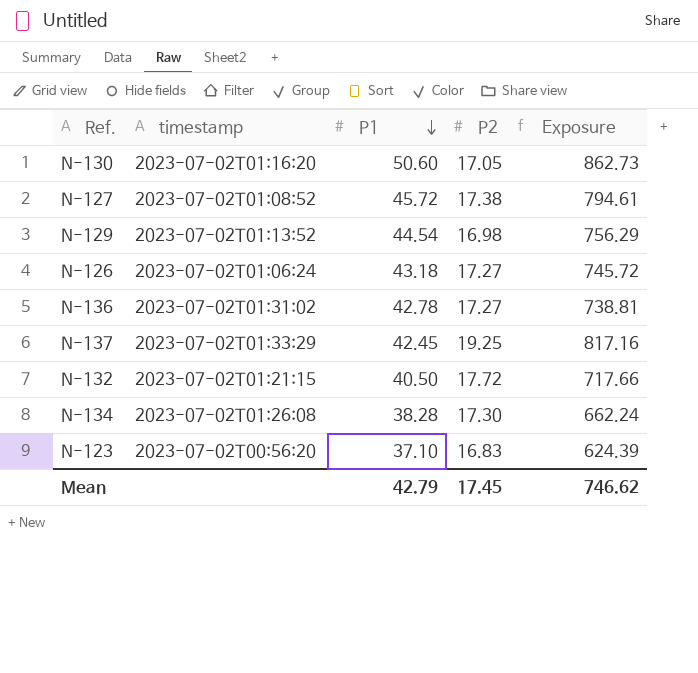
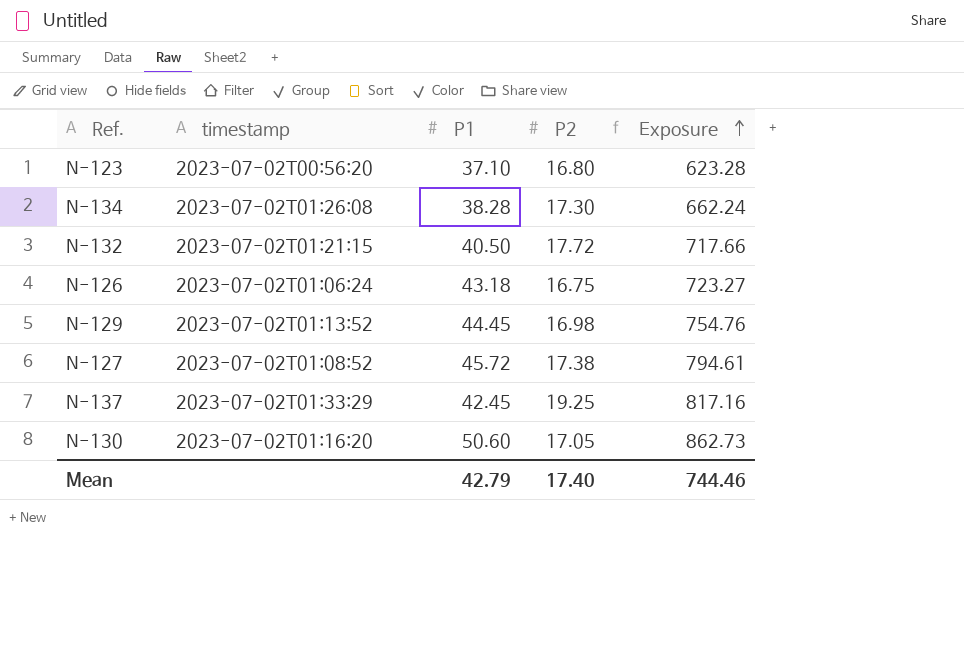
row order: P1 descending -> Exposure ascending
row N-136: 2023-07-02T01:31:02 | 42.78 | 17.27 | 738.81 -> none
N-123 | P2: 16.83 -> 16.80
N-123 | Exposure: 624.39 -> 623.28
N-126 | P2: 17.27 -> 16.75
N-126 | Exposure: 745.72 -> 723.27
N-129 | P1: 44.54 -> 44.45
N-129 | Exposure: 756.29 -> 754.76
Mean | P2: 17.45 -> 17.40
Mean | Exposure: 746.62 -> 744.46

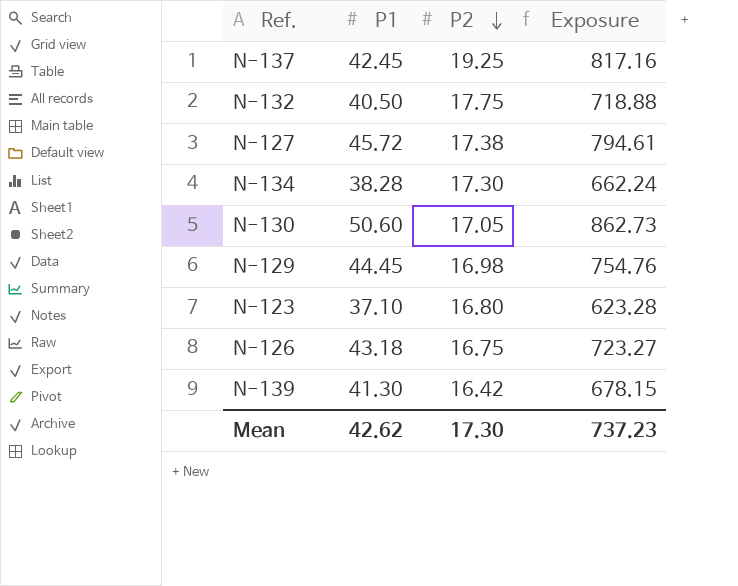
row order: Exposure ascending -> P2 descending
column timestamp | position: 2 -> none
N-132 | P2: 17.72 -> 17.75
N-132 | Exposure: 717.66 -> 718.88
row N-139: none -> 41.30 | 16.42 | 678.15
Mean | P1: 42.79 -> 42.62
Mean | P2: 17.40 -> 17.30
Mean | Exposure: 744.46 -> 737.23

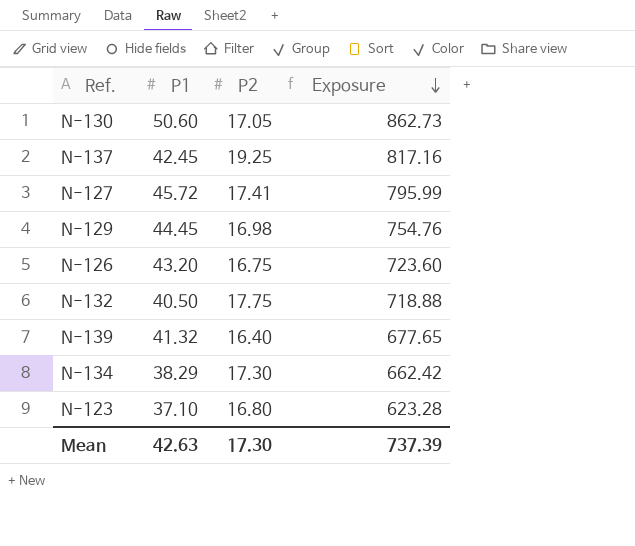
row order: P2 descending -> Exposure descending
N-127 | P2: 17.38 -> 17.41
N-127 | Exposure: 794.61 -> 795.99
N-126 | P1: 43.18 -> 43.20
N-126 | Exposure: 723.27 -> 723.60
N-139 | P1: 41.30 -> 41.32
N-139 | P2: 16.42 -> 16.40
N-139 | Exposure: 678.15 -> 677.65
N-134 | P1: 38.28 -> 38.29
N-134 | Exposure: 662.24 -> 662.42
Mean | P1: 42.62 -> 42.63
Mean | Exposure: 737.23 -> 737.39

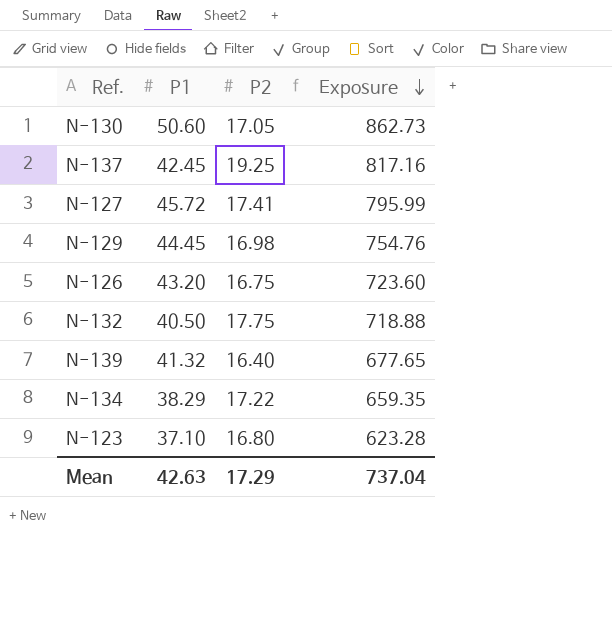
N-134 | P2: 17.30 -> 17.22
N-134 | Exposure: 662.42 -> 659.35
Mean | P2: 17.30 -> 17.29
Mean | Exposure: 737.39 -> 737.04

